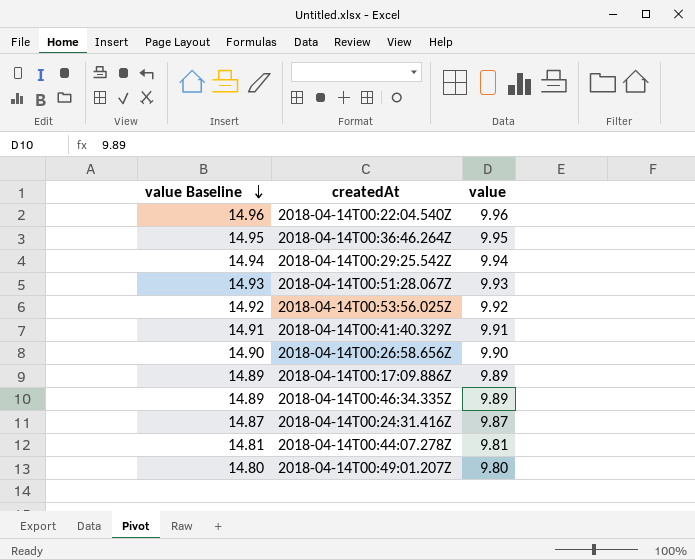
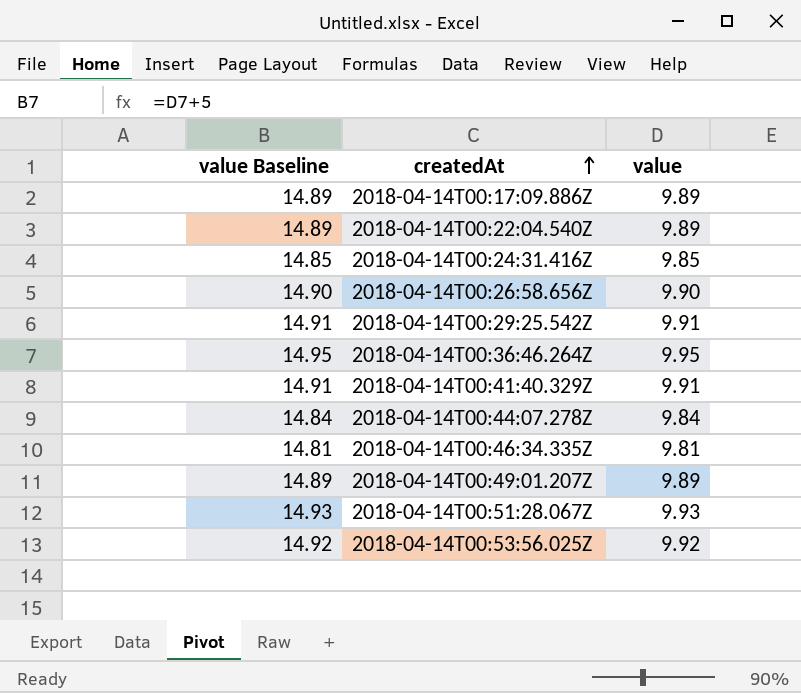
row order: value Baseline descending -> createdAt ascending
2018-04-14T00:22:04.540Z | value Baseline: 14.96 -> 14.89
2018-04-14T00:22:04.540Z | value: 9.96 -> 9.89
2018-04-14T00:24:31.416Z | value Baseline: 14.87 -> 14.85
2018-04-14T00:24:31.416Z | value: 9.87 -> 9.85
2018-04-14T00:29:25.542Z | value Baseline: 14.94 -> 14.91
2018-04-14T00:29:25.542Z | value: 9.94 -> 9.91
2018-04-14T00:44:07.278Z | value Baseline: 14.81 -> 14.84
2018-04-14T00:44:07.278Z | value: 9.81 -> 9.84
2018-04-14T00:46:34.335Z | value Baseline: 14.89 -> 14.81
2018-04-14T00:46:34.335Z | value: 9.89 -> 9.81
2018-04-14T00:49:01.207Z | value Baseline: 14.80 -> 14.89
2018-04-14T00:49:01.207Z | value: 9.80 -> 9.89

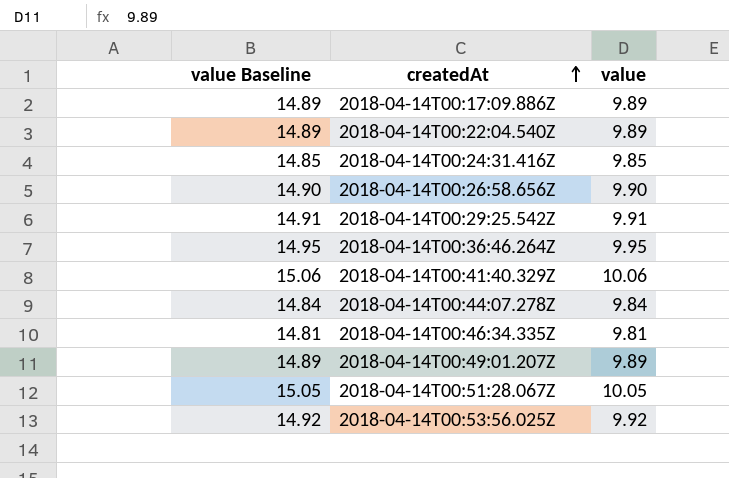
2018-04-14T00:41:40.329Z | value Baseline: 14.91 -> 15.06
2018-04-14T00:41:40.329Z | value: 9.91 -> 10.06
2018-04-14T00:51:28.067Z | value Baseline: 14.93 -> 15.05
2018-04-14T00:51:28.067Z | value: 9.93 -> 10.05

